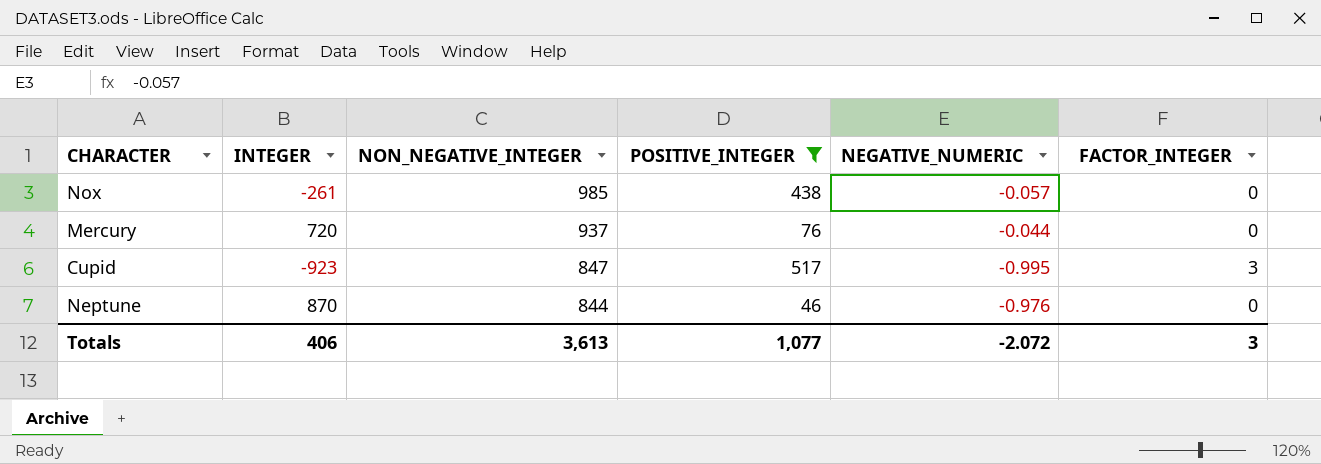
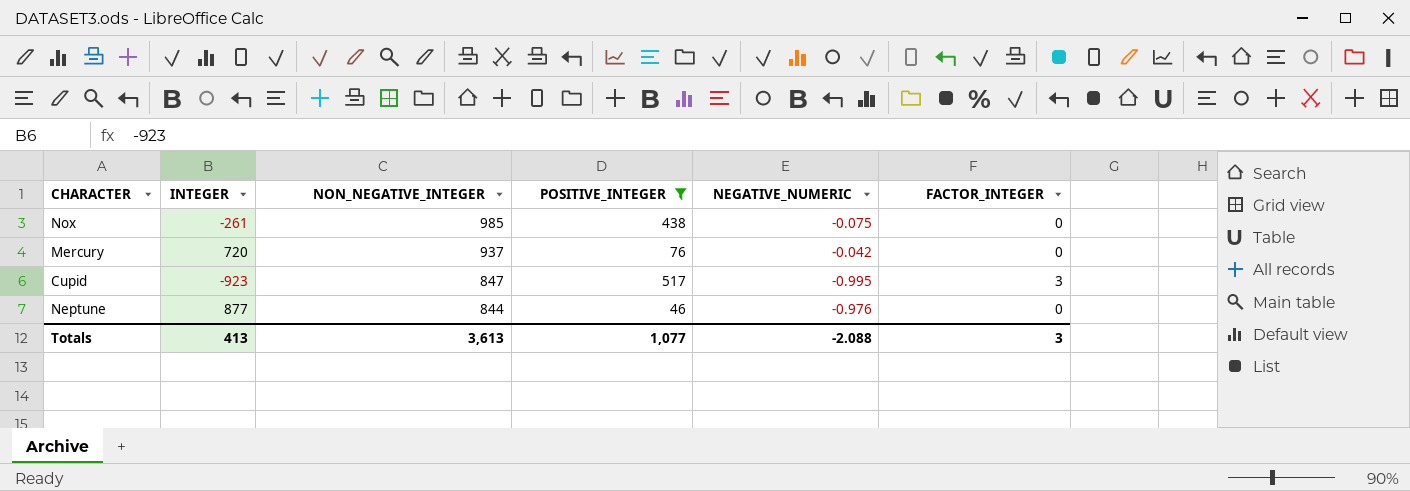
Nox | NEGATIVE_NUMERIC: -0.057 -> -0.075
Mercury | NEGATIVE_NUMERIC: -0.044 -> -0.042
Neptune | INTEGER: 870 -> 877
Totals | INTEGER: 406 -> 413
Totals | NEGATIVE_NUMERIC: -2.072 -> -2.088

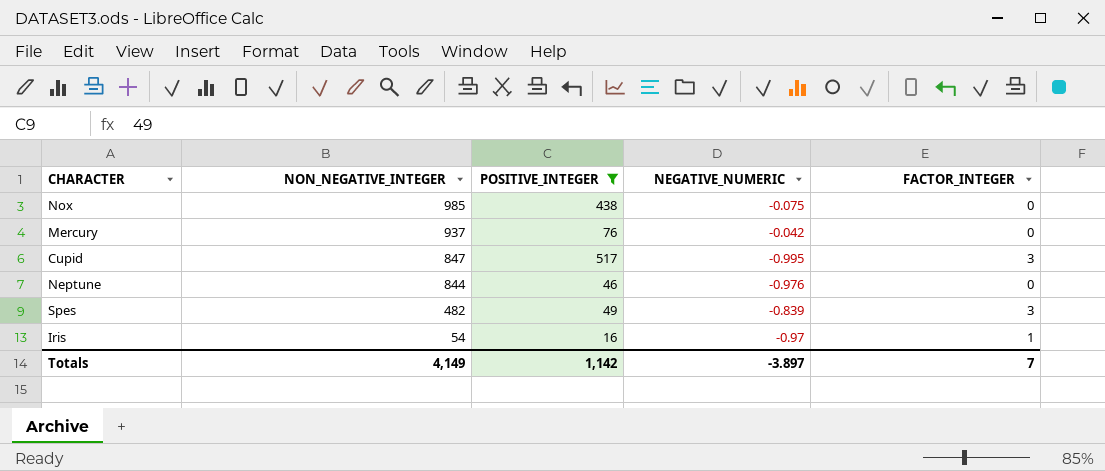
column INTEGER | position: 2 -> none
row Spes: none -> 482 | 49 | -0.839 | 3
row Iris: none -> 54 | 16 | -0.97 | 1
Totals | NON_NEGATIVE_INTEGER: 3,613 -> 4,149
Totals | POSITIVE_INTEGER: 1,077 -> 1,142
Totals | NEGATIVE_NUMERIC: -2.088 -> -3.897
Totals | FACTOR_INTEGER: 3 -> 7

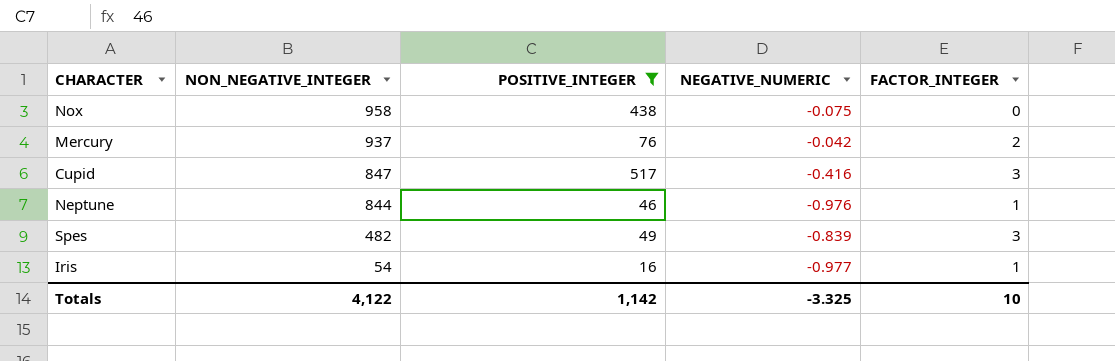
Nox | NON_NEGATIVE_INTEGER: 985 -> 958
Mercury | FACTOR_INTEGER: 0 -> 2
Cupid | NEGATIVE_NUMERIC: -0.995 -> -0.416
Neptune | FACTOR_INTEGER: 0 -> 1
Iris | NEGATIVE_NUMERIC: -0.97 -> -0.977
Totals | NON_NEGATIVE_INTEGER: 4,149 -> 4,122
Totals | NEGATIVE_NUMERIC: -3.897 -> -3.325
Totals | FACTOR_INTEGER: 7 -> 10

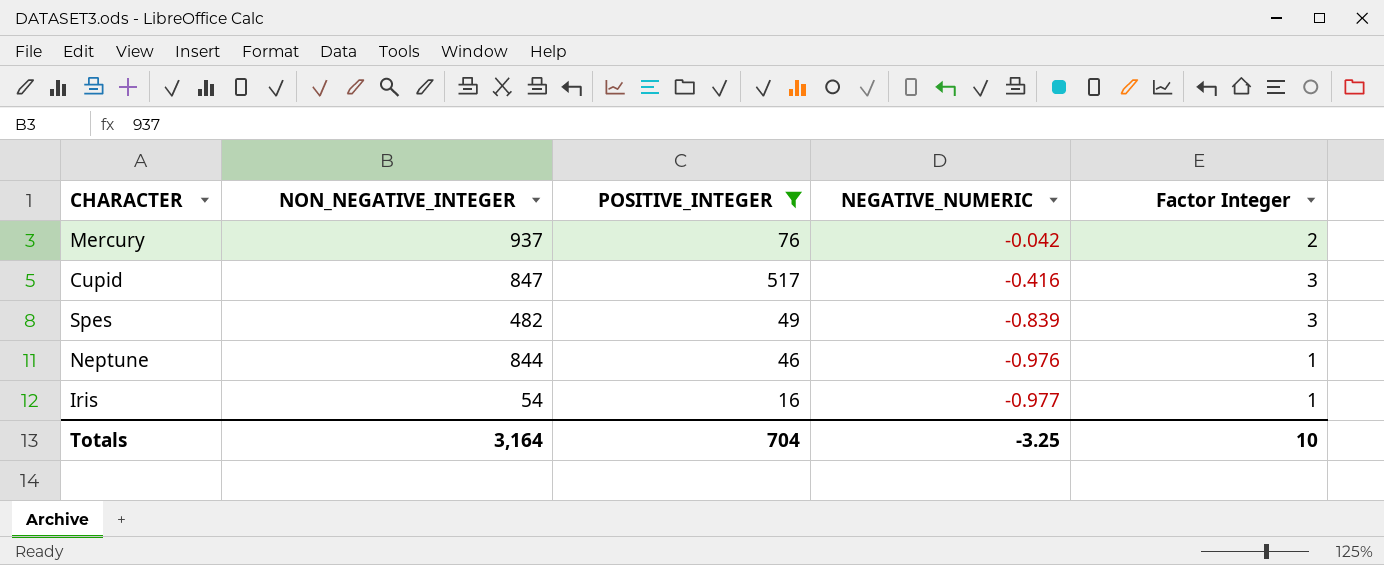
row order: NON_NEGATIVE_INTEGER descending -> NEGATIVE_NUMERIC descending
column name: FACTOR_INTEGER -> Factor Integer
row Nox: 958 | 438 | -0.075 | 0 -> none
Totals | NON_NEGATIVE_INTEGER: 4,122 -> 3,164
Totals | POSITIVE_INTEGER: 1,142 -> 704
Totals | NEGATIVE_NUMERIC: -3.325 -> -3.25

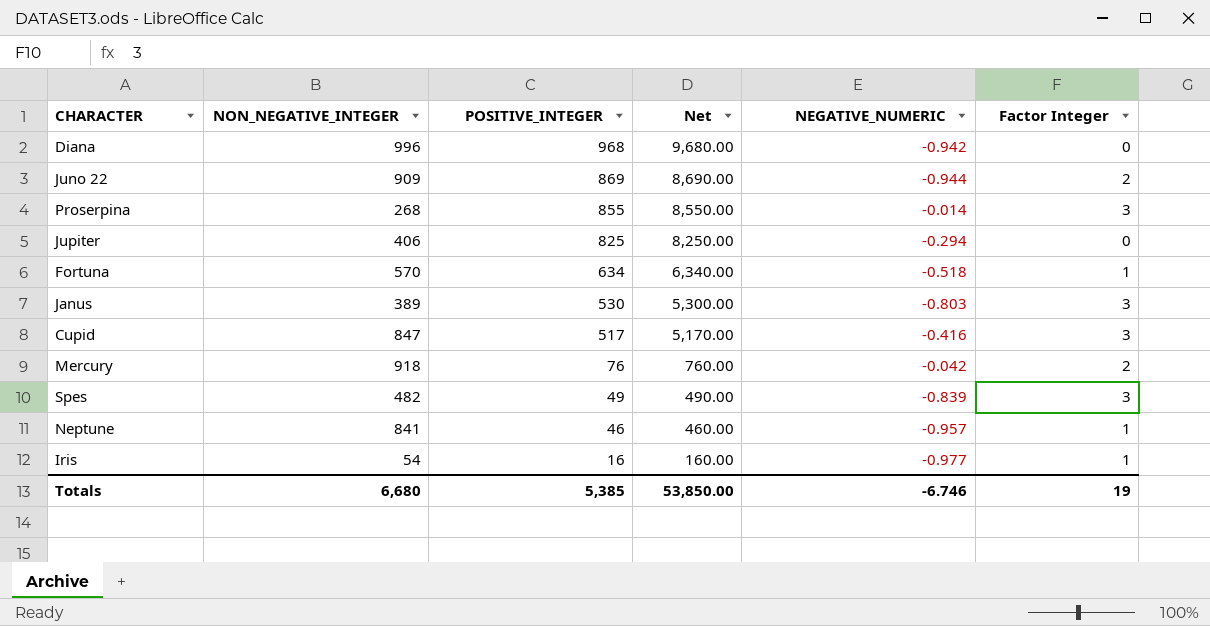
filter: POSITIVE_INTEGER <= 517 -> none
row order: NEGATIVE_NUMERIC descending -> POSITIVE_INTEGER descending
column Net | formula: none -> [POSITIVE_INTEGER] * 10
Mercury | NON_NEGATIVE_INTEGER: 937 -> 918
Neptune | NON_NEGATIVE_INTEGER: 844 -> 841
Neptune | NEGATIVE_NUMERIC: -0.976 -> -0.957
Totals | NON_NEGATIVE_INTEGER: 3,164 -> 6,680
Totals | POSITIVE_INTEGER: 704 -> 5,385
Totals | NEGATIVE_NUMERIC: -3.25 -> -6.746
Totals | Factor Integer: 10 -> 19

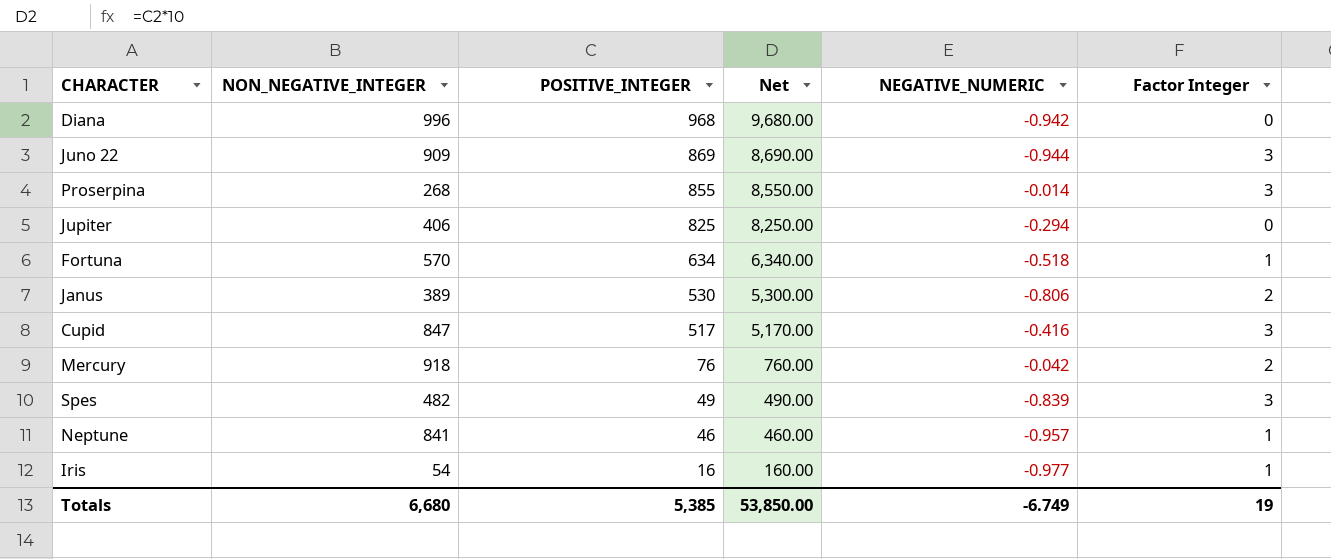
Juno 22 | Factor Integer: 2 -> 3
Janus | NEGATIVE_NUMERIC: -0.803 -> -0.806
Janus | Factor Integer: 3 -> 2
Totals | NEGATIVE_NUMERIC: -6.746 -> -6.749

